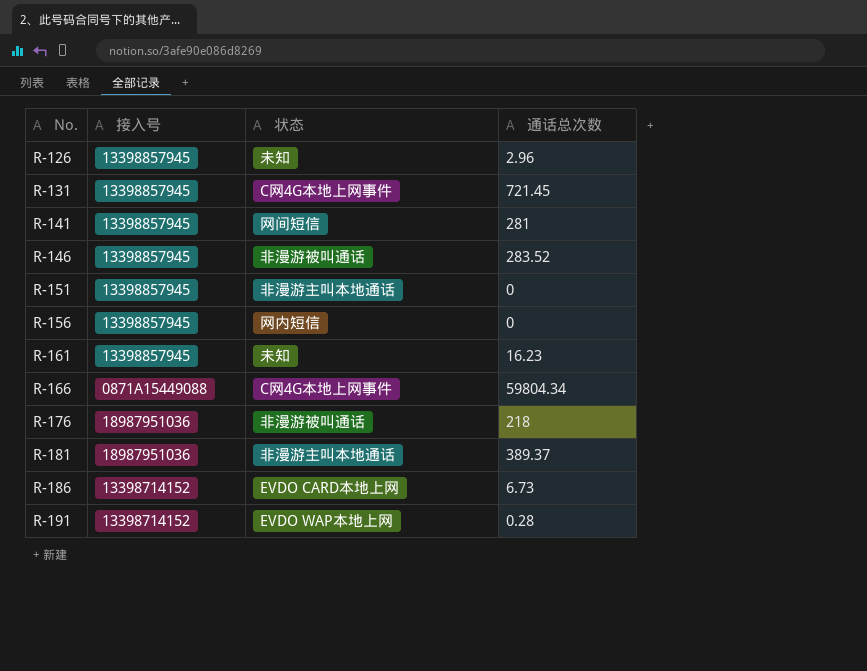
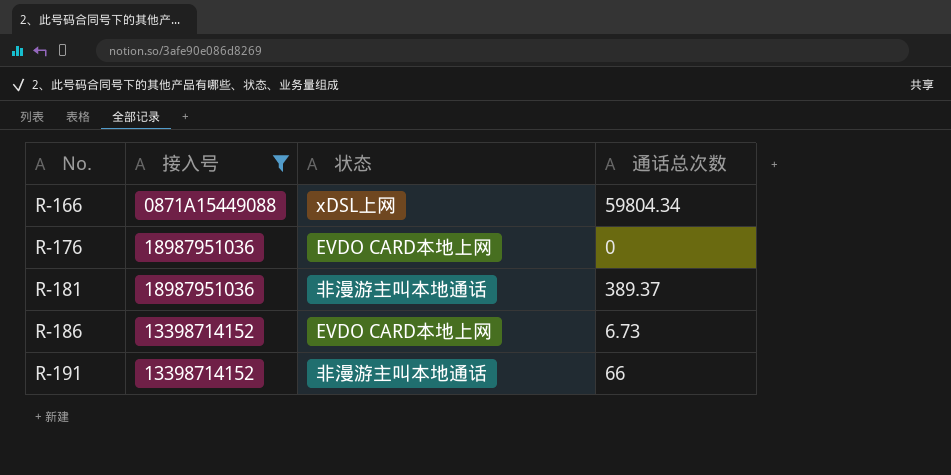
filter: none -> 接入号 != 13398857945
R-166 | 状态: C网4G本地上网事件 -> xDSL上网
R-176 | 状态: 非漫游被叫通话 -> EVDO CARD本地上网
R-176 | 通话总次数: 218 -> 0
R-191 | 状态: EVDO WAP本地上网 -> 非漫游主叫本地通话
R-191 | 通话总次数: 0.28 -> 66

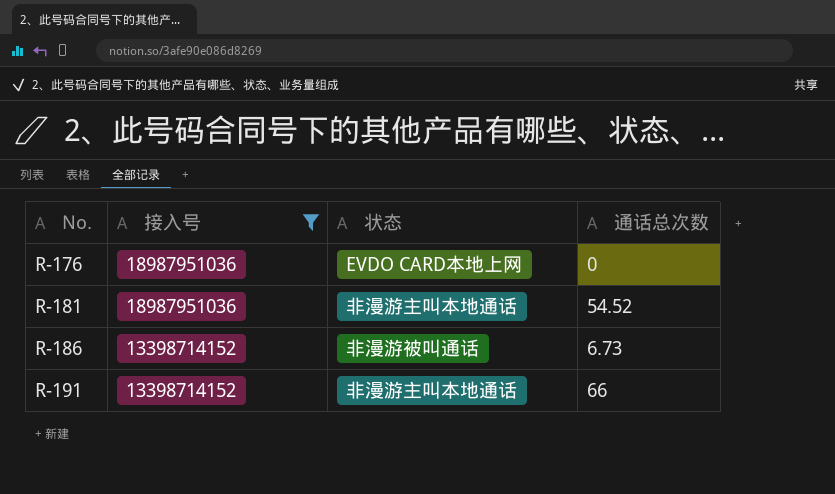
row R-166: 0871A15449088 | xDSL上网 | 59804.34 -> none
R-181 | 通话总次数: 389.37 -> 54.52
R-186 | 状态: EVDO CARD本地上网 -> 非漫游被叫通话

